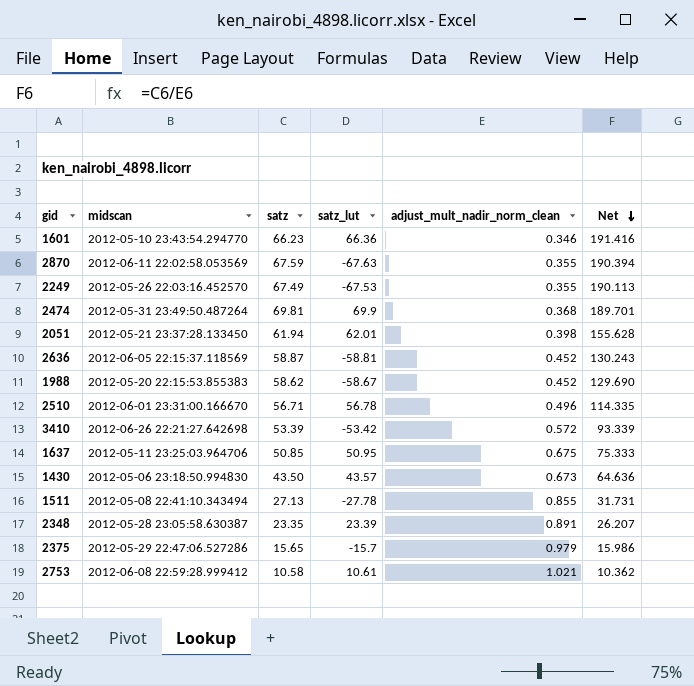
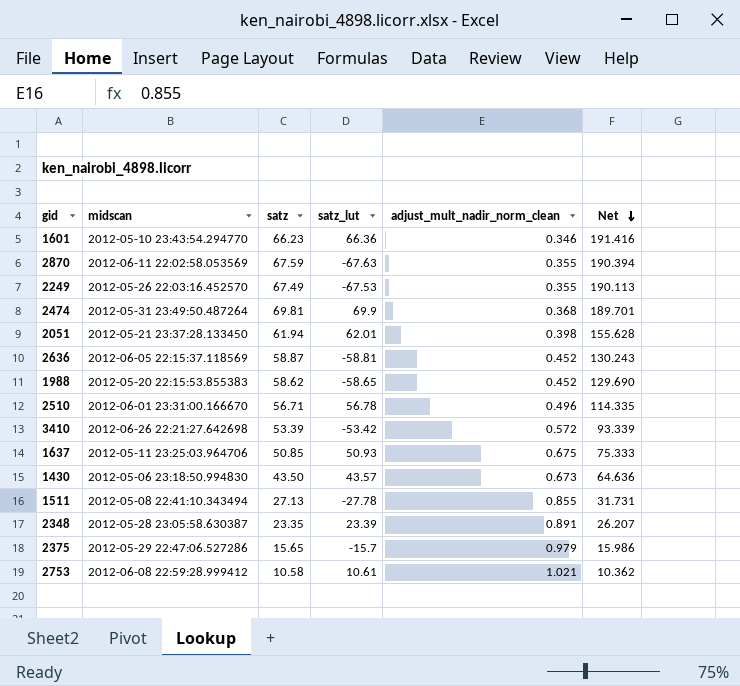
1988 | satz_lut: -58.67 -> -58.65
1637 | satz_lut: 50.95 -> 50.93

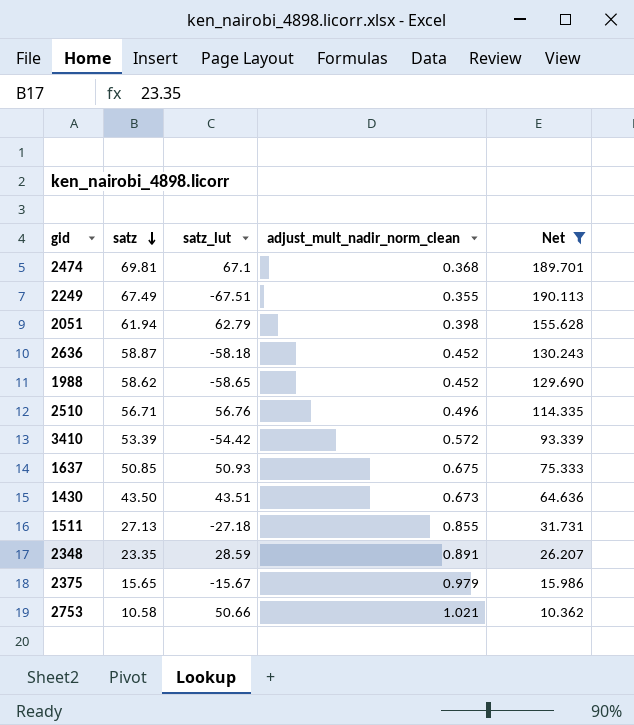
filter: none -> Net <= 190.113
row order: Net descending -> satz descending
column midscan | position: 2 -> none
2474 | satz_lut: 69.9 -> 67.1
2249 | satz_lut: -67.53 -> -67.51
2051 | satz_lut: 62.01 -> 62.79
2636 | satz_lut: -58.81 -> -58.18
2510 | satz_lut: 56.78 -> 56.76
3410 | satz_lut: -53.42 -> -54.42
1430 | satz_lut: 43.57 -> 43.51
1511 | satz_lut: -27.78 -> -27.18
2348 | satz_lut: 23.39 -> 28.59
2375 | satz_lut: -15.7 -> -15.67
2753 | satz_lut: 10.61 -> 50.66

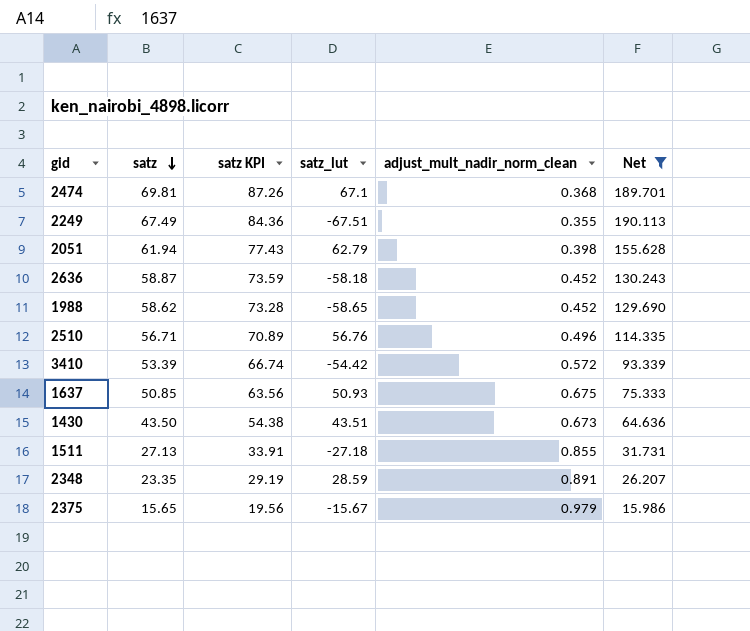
column satz KPI | formula: none -> [satz] * 1.25
row 2753: 10.58 | 50.66 | 1.021 | 10.362 -> none

